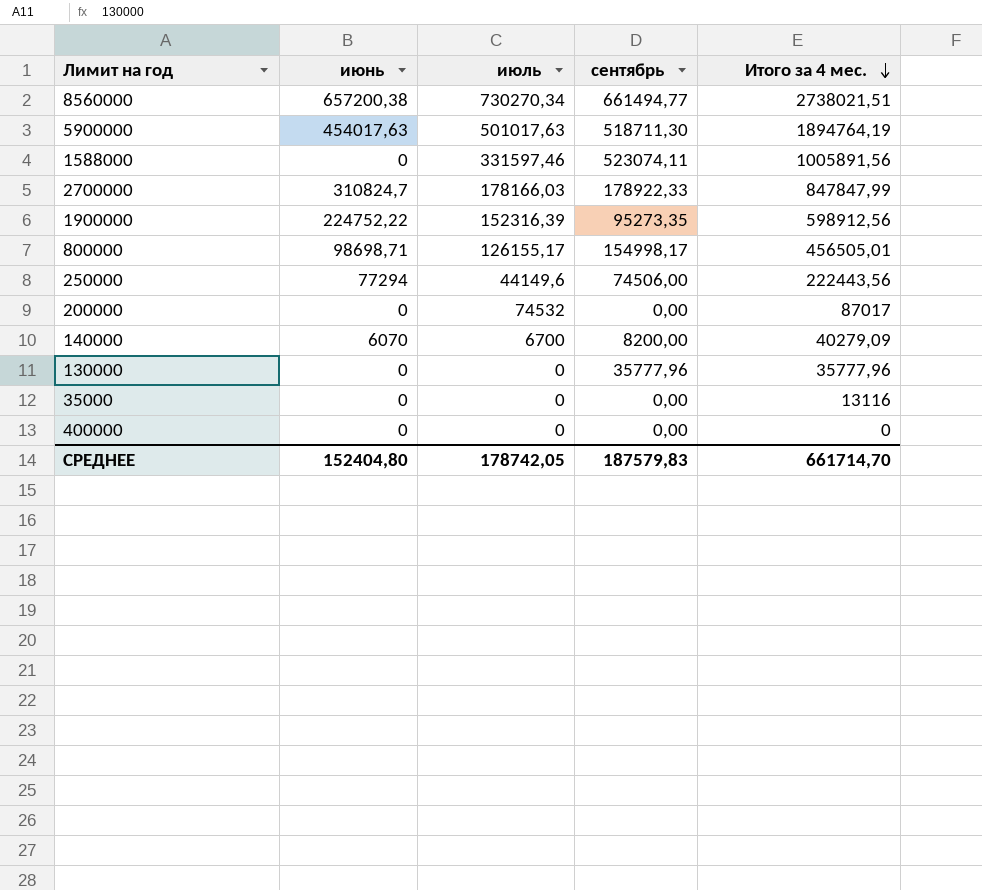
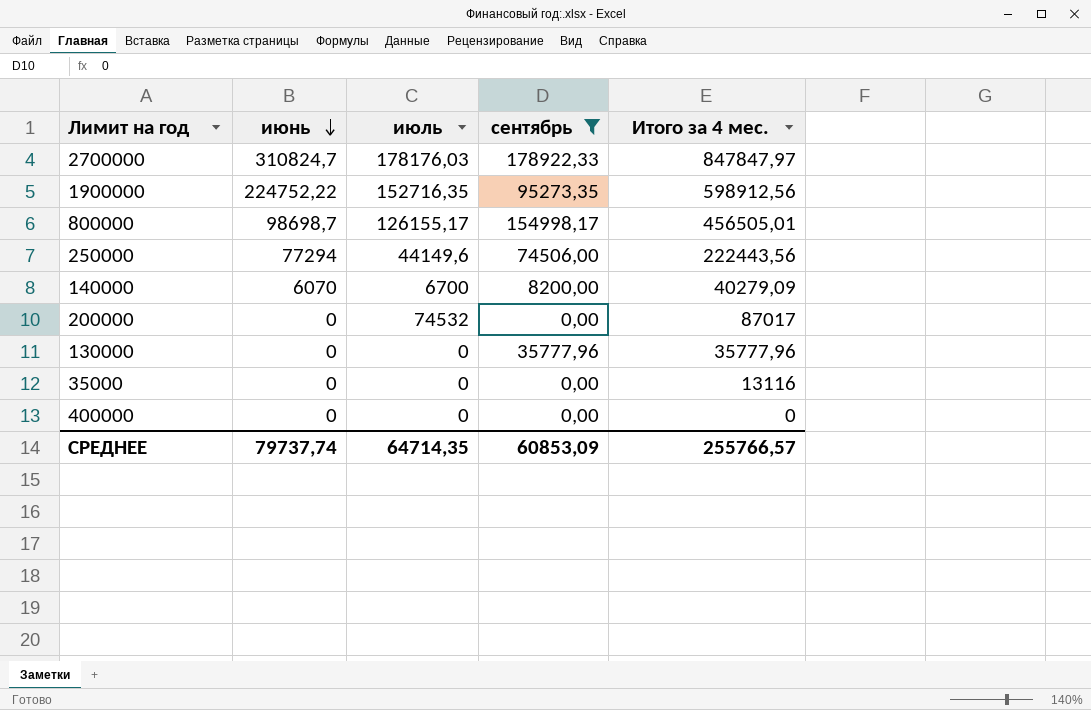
filter: none -> сентябрь <= 178922,33
row order: Итого за 4 мес. descending -> июнь descending
2700000 | июль: 178166,03 -> 178176,03
2700000 | Итого за 4 мес.: 847847,99 -> 847847,97
1900000 | июль: 152316,39 -> 152716,35
800000 | июнь: 98698,71 -> 98698,7
СРЕДНЕЕ | июнь: 152404,80 -> 79737,74
СРЕДНЕЕ | июль: 178742,05 -> 64714,35
СРЕДНЕЕ | сентябрь: 187579,83 -> 60853,09
СРЕДНЕЕ | Итого за 4 мес.: 661714,70 -> 255766,57

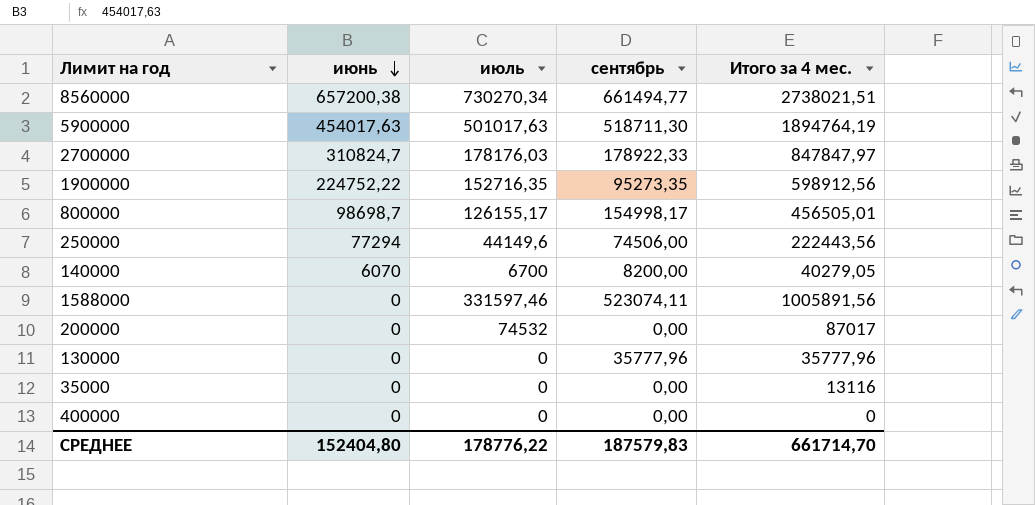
filter: сентябрь <= 178922,33 -> none
140000 | Итого за 4 мес.: 40279,09 -> 40279,05
СРЕДНЕЕ | июнь: 79737,74 -> 152404,80
СРЕДНЕЕ | июль: 64714,35 -> 178776,22
СРЕДНЕЕ | сентябрь: 60853,09 -> 187579,83
СРЕДНЕЕ | Итого за 4 мес.: 255766,57 -> 661714,70

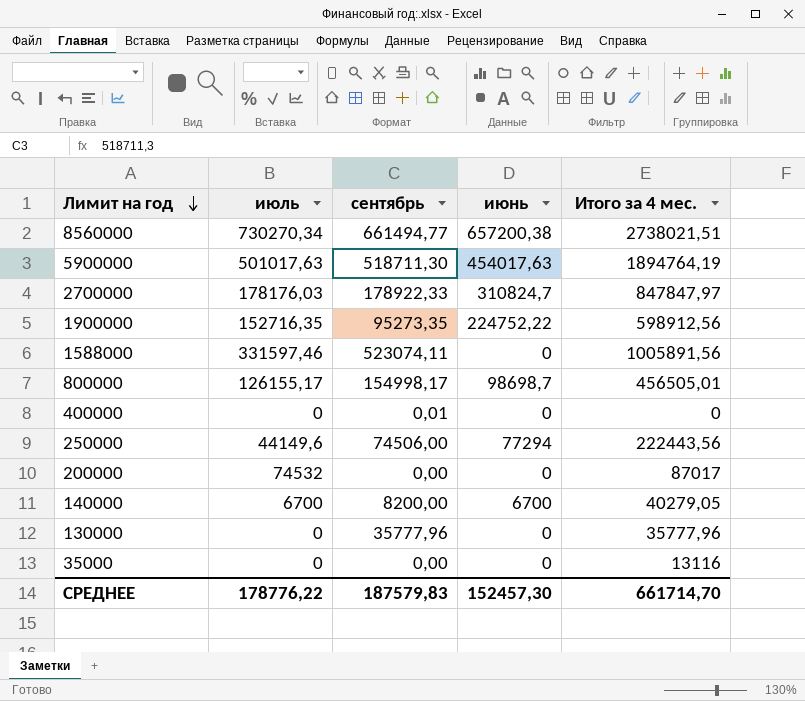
row order: июнь descending -> Лимит на год descending
column июнь | position: 2 -> 4
400000 | сентябрь: 0,00 -> 0,01
140000 | июнь: 6070 -> 6700
СРЕДНЕЕ | июнь: 152404,80 -> 152457,30

